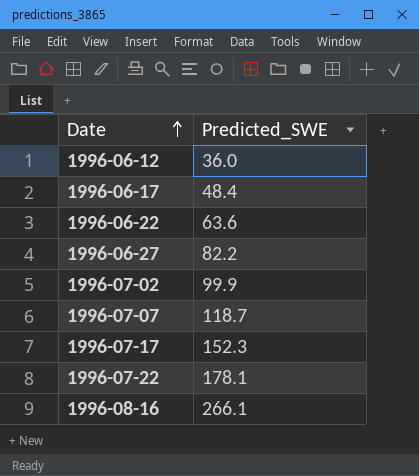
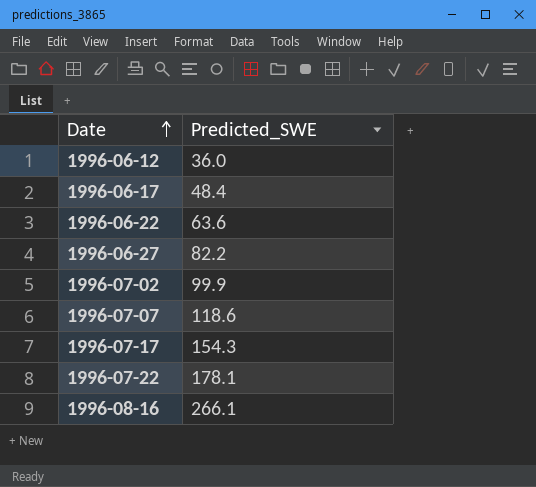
1996-07-07 | Predicted_SWE: 118.7 -> 118.6
1996-07-17 | Predicted_SWE: 152.3 -> 154.3

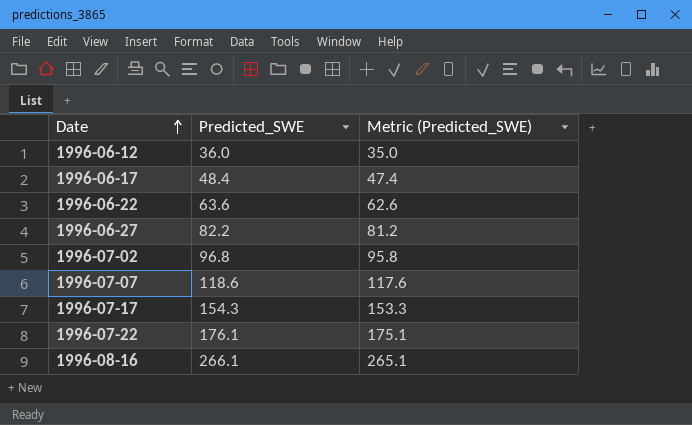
column Metric (Predicted_SWE) | formula: none -> [Predicted_SWE] - 1
1996-07-02 | Predicted_SWE: 99.9 -> 96.8
1996-07-22 | Predicted_SWE: 178.1 -> 176.1

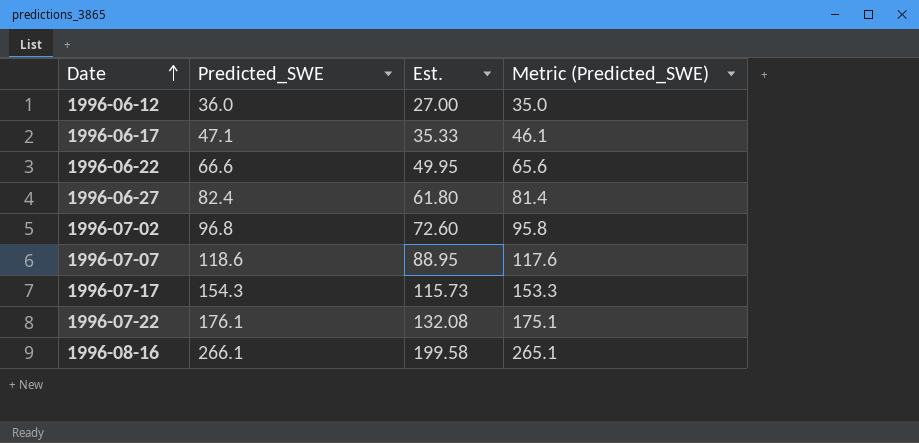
column Est. | formula: none -> [Predicted_SWE] * 0.75
1996-06-17 | Predicted_SWE: 48.4 -> 47.1
1996-06-17 | Metric (Predicted_SWE): 47.4 -> 46.1
1996-06-22 | Predicted_SWE: 63.6 -> 66.6
1996-06-22 | Metric (Predicted_SWE): 62.6 -> 65.6
1996-06-27 | Predicted_SWE: 82.2 -> 82.4
1996-06-27 | Metric (Predicted_SWE): 81.2 -> 81.4

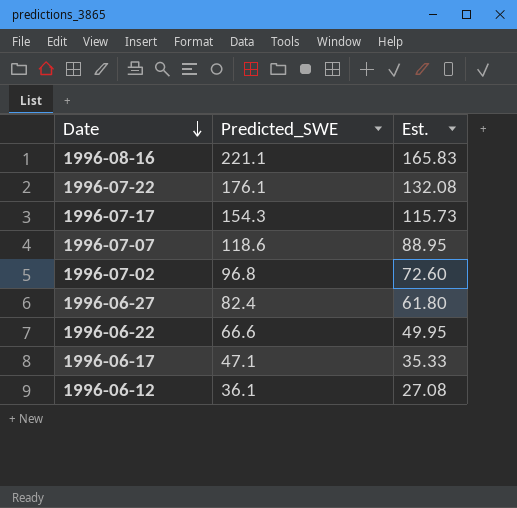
row order: Date ascending -> Date descending
column Metric (Predicted_SWE) | formula: [Predicted_SWE] - 1 -> none
1996-08-16 | Predicted_SWE: 266.1 -> 221.1
1996-08-16 | Est.: 199.58 -> 165.83
1996-06-12 | Predicted_SWE: 36.0 -> 36.1
1996-06-12 | Est.: 27.00 -> 27.08

